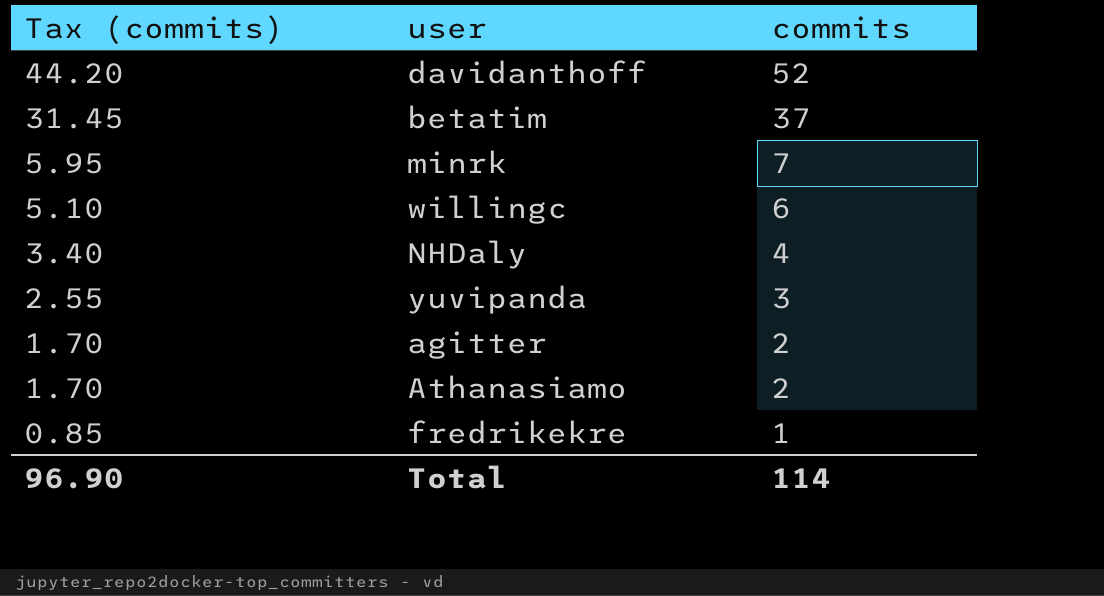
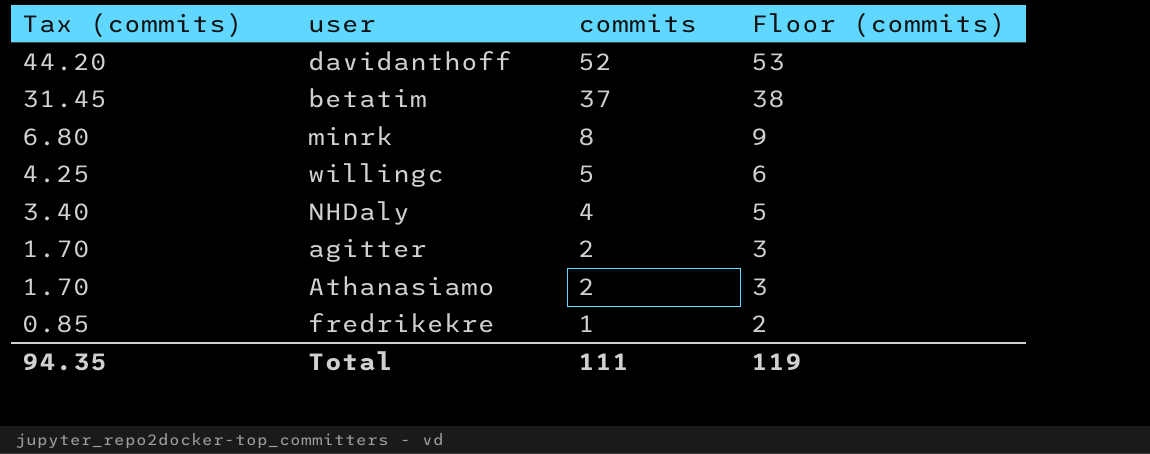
column Floor (commits) | formula: none -> [commits] + 1
row yuvipanda: 2.55 | 3 -> none
minrk | Tax (commits): 5.95 -> 6.80
minrk | commits: 7 -> 8
willingc | Tax (commits): 5.10 -> 4.25
willingc | commits: 6 -> 5
Total | Tax (commits): 96.90 -> 94.35
Total | commits: 114 -> 111

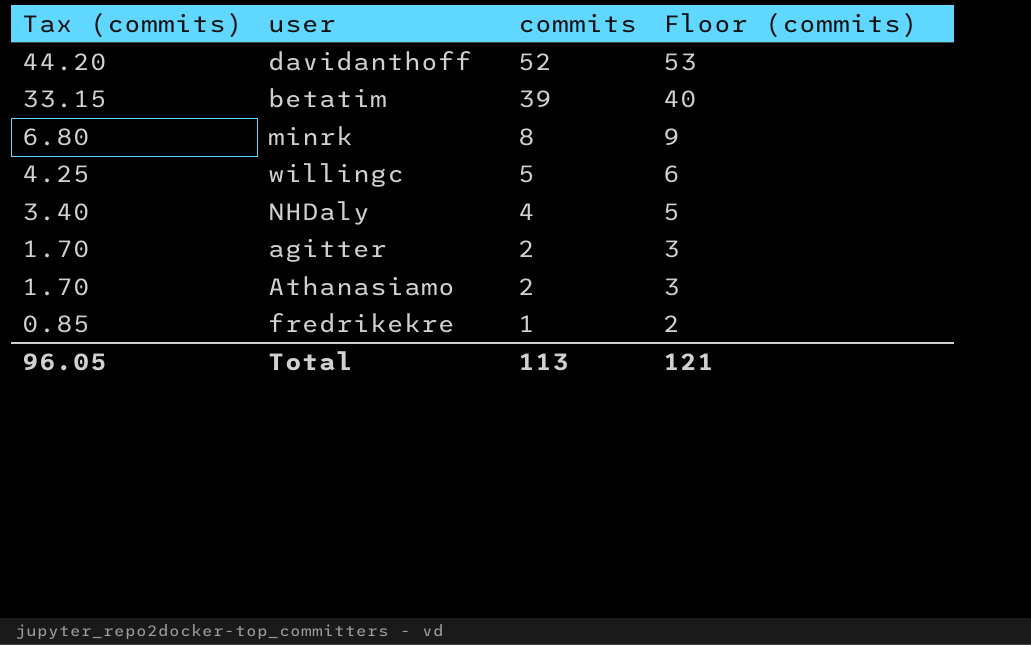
betatim | Tax (commits): 31.45 -> 33.15
betatim | commits: 37 -> 39
betatim | Floor (commits): 38 -> 40
Total | Tax (commits): 94.35 -> 96.05
Total | commits: 111 -> 113
Total | Floor (commits): 119 -> 121

